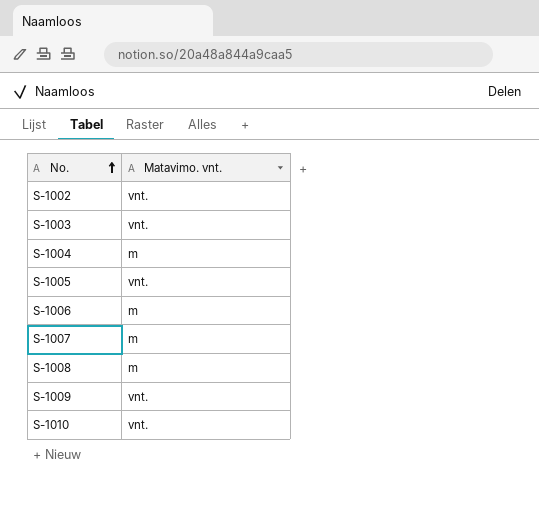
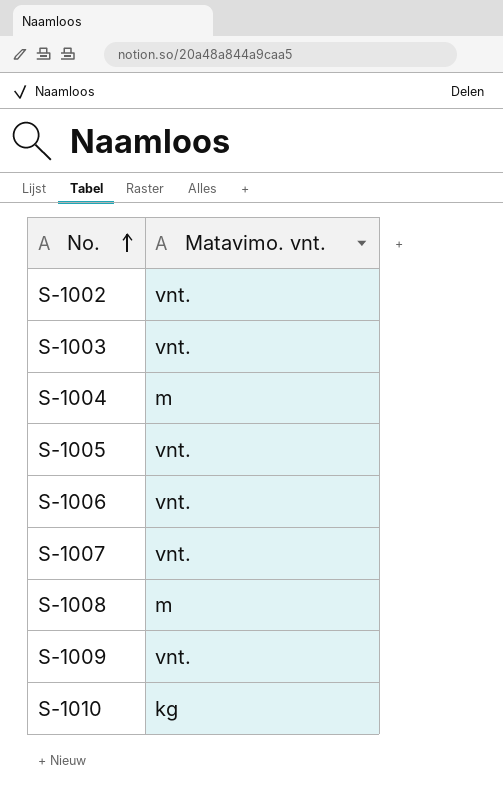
S-1006 | Matavimo. vnt.: m -> vnt.
S-1007 | Matavimo. vnt.: m -> vnt.
S-1010 | Matavimo. vnt.: vnt. -> kg

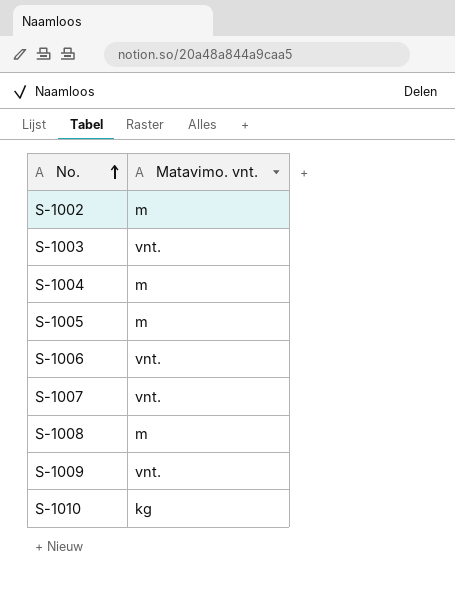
S-1002 | Matavimo. vnt.: vnt. -> m
S-1005 | Matavimo. vnt.: vnt. -> m

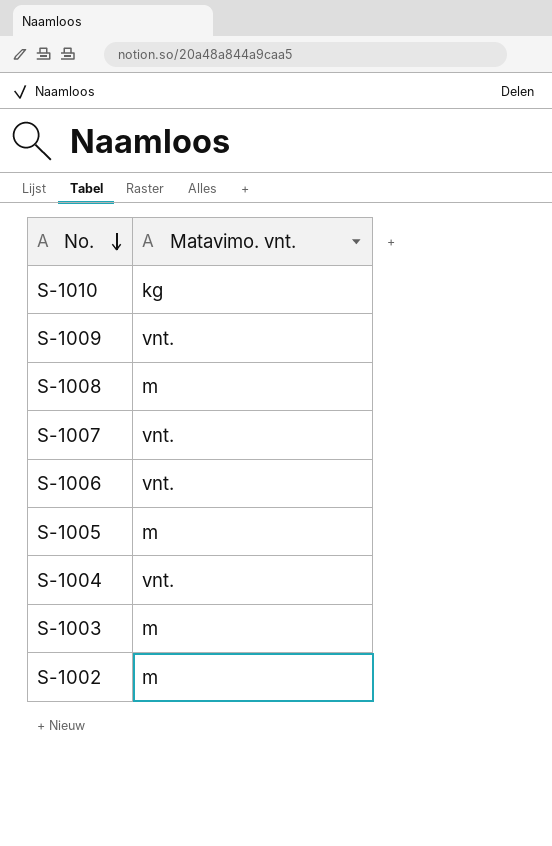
row order: No. ascending -> No. descending
S-1004 | Matavimo. vnt.: m -> vnt.
S-1003 | Matavimo. vnt.: vnt. -> m

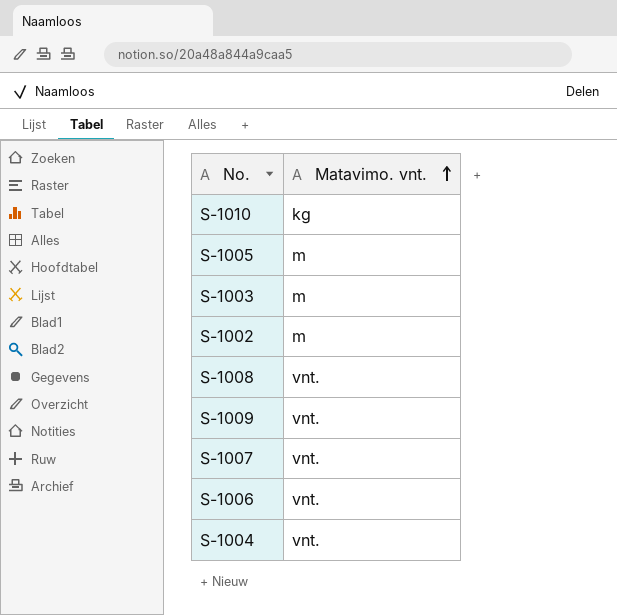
row order: No. descending -> Matavimo. vnt. ascending
S-1008 | Matavimo. vnt.: m -> vnt.

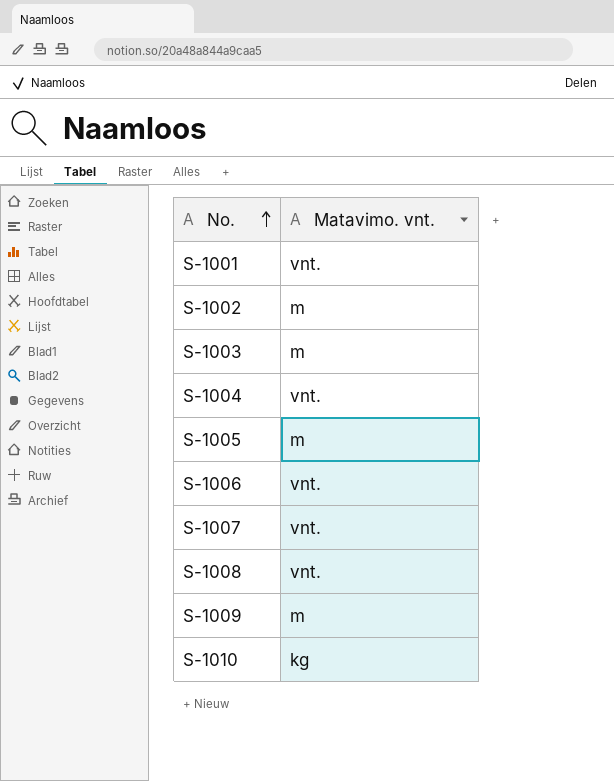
row order: Matavimo. vnt. ascending -> No. ascending
row S-1001: none -> vnt.
S-1009 | Matavimo. vnt.: vnt. -> m

